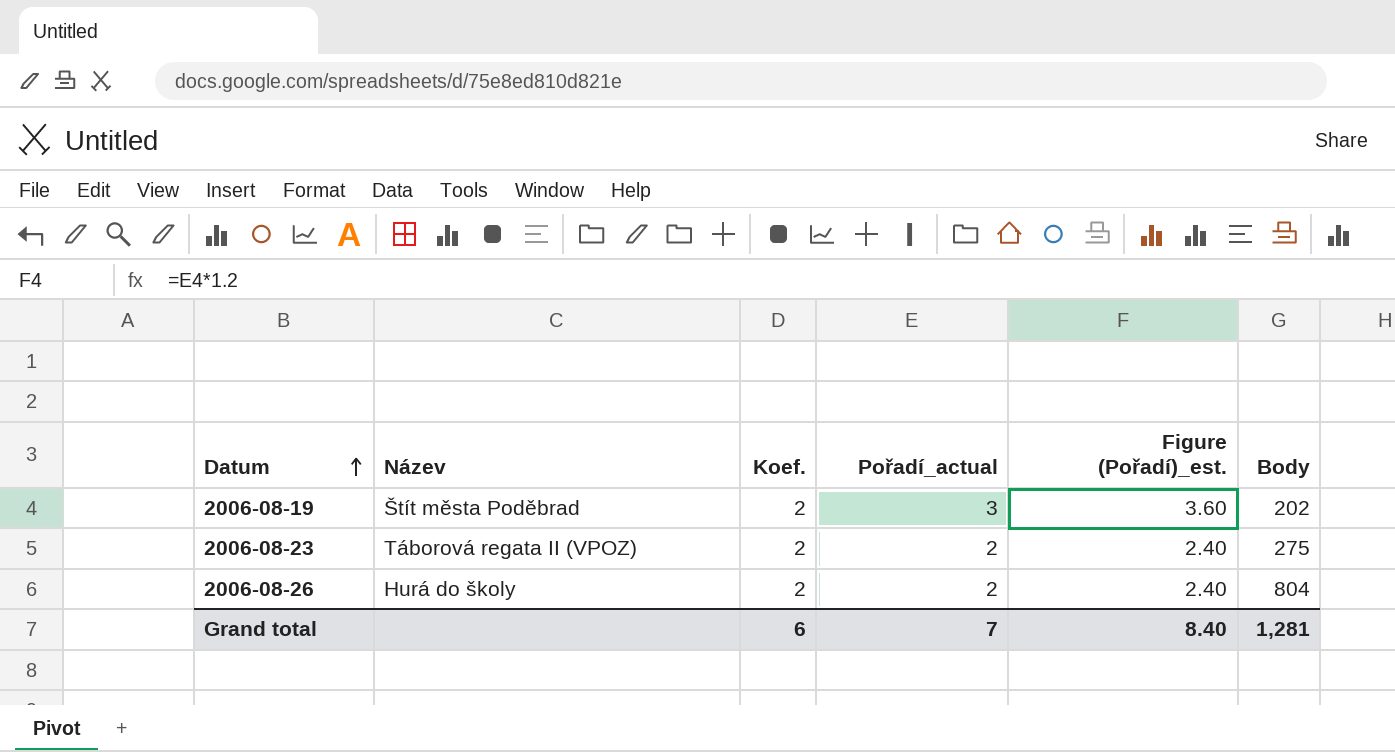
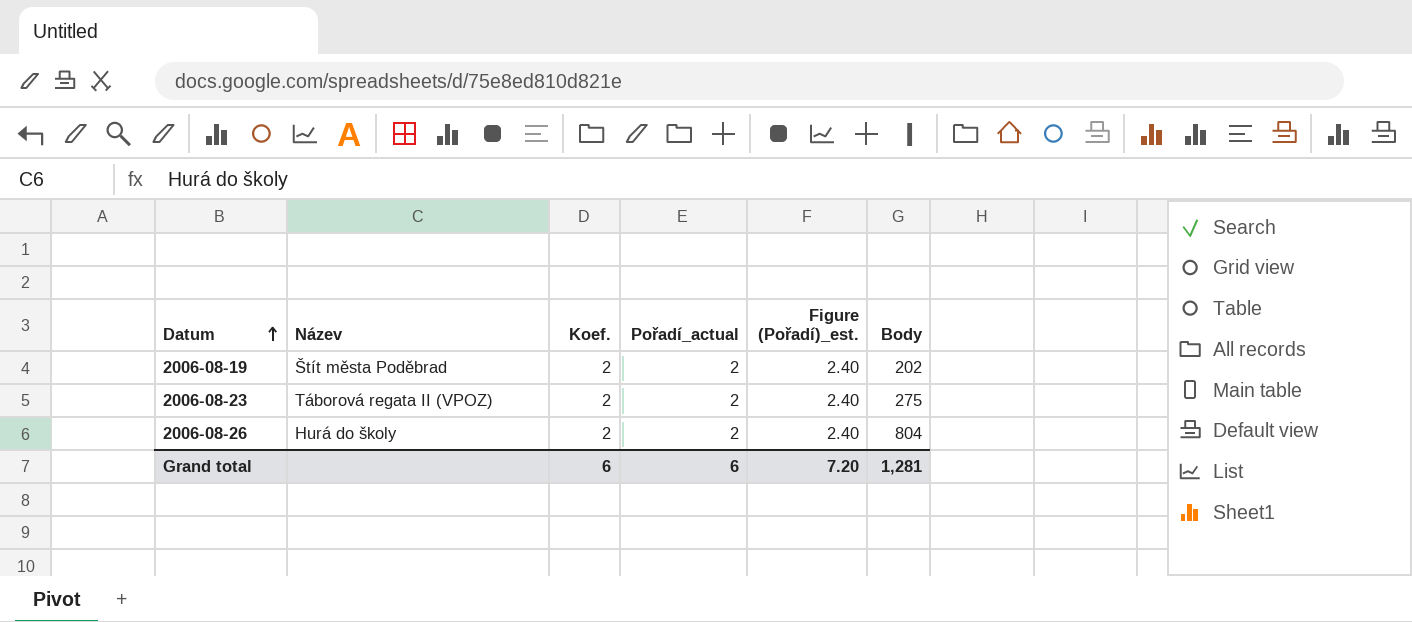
2006-08-19 | Pořadí_actual: 3 -> 2
2006-08-19 | Figure (Pořadí)_est.: 3.60 -> 2.40
Grand total | Pořadí_actual: 7 -> 6
Grand total | Figure (Pořadí)_est.: 8.40 -> 7.20

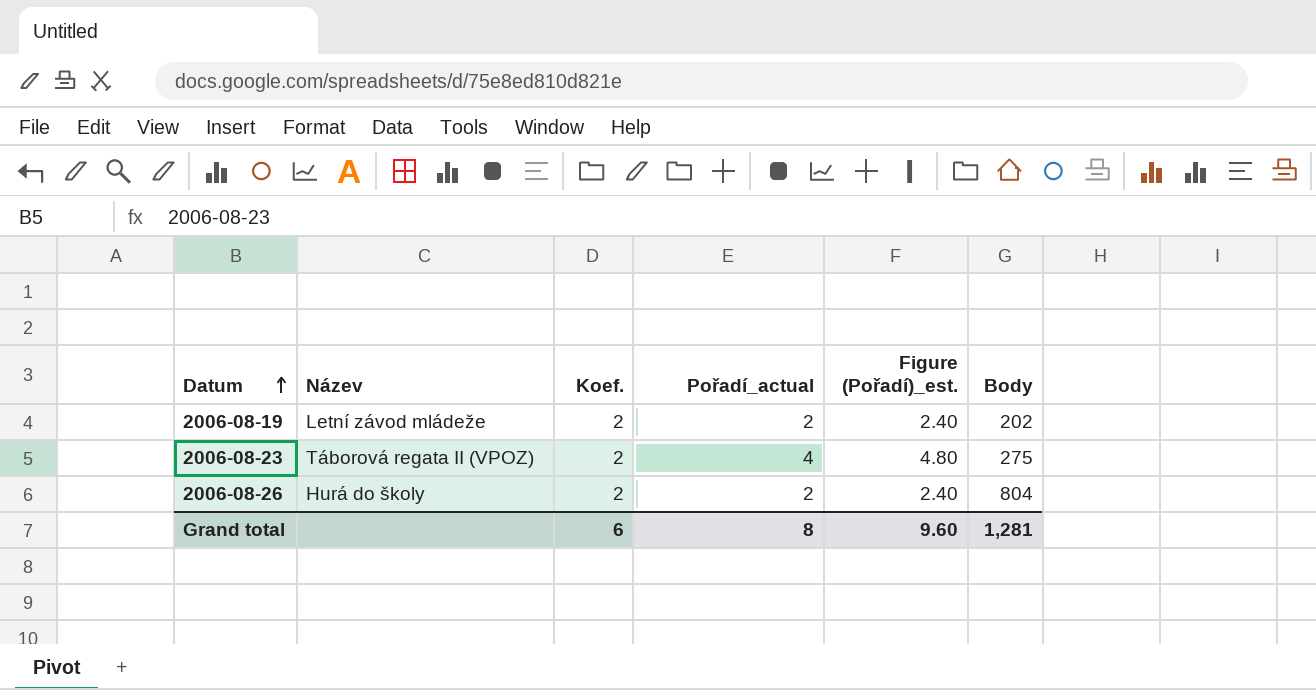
2006-08-19 | Název: Štít města Poděbrad -> Letní závod mládeže
2006-08-23 | Pořadí_actual: 2 -> 4
2006-08-23 | Figure (Pořadí)_est.: 2.40 -> 4.80
Grand total | Pořadí_actual: 6 -> 8
Grand total | Figure (Pořadí)_est.: 7.20 -> 9.60

